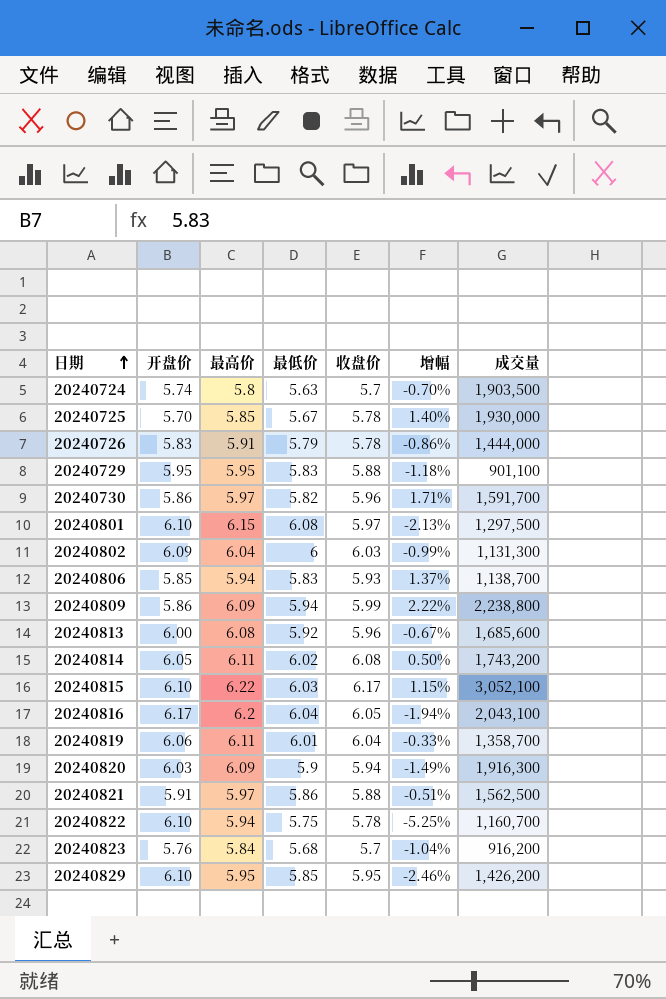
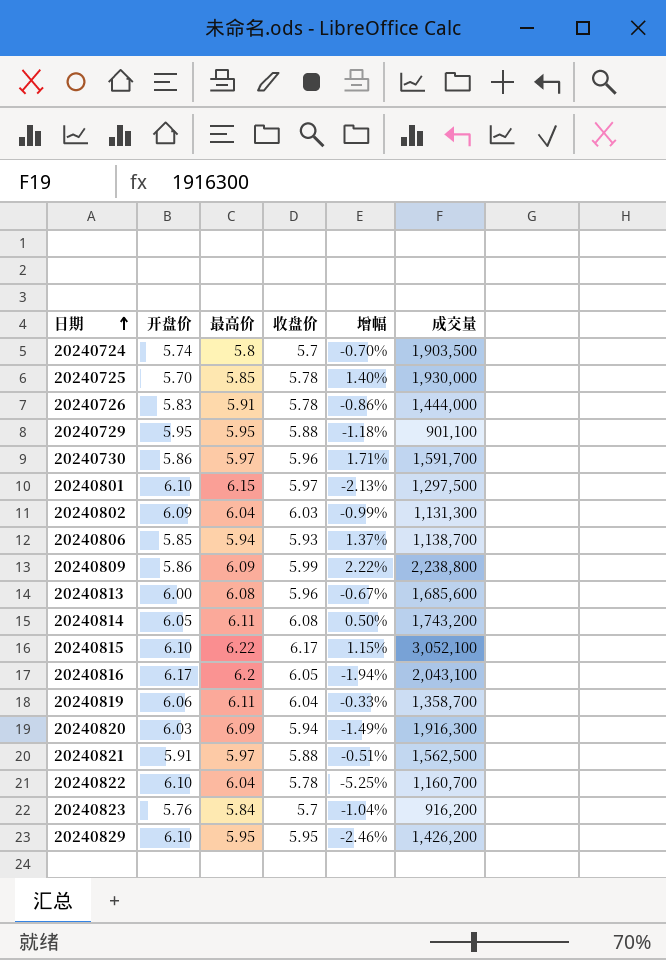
column 最低价 | position: 4 -> none
20240822 | 最高价: 5.94 -> 6.04

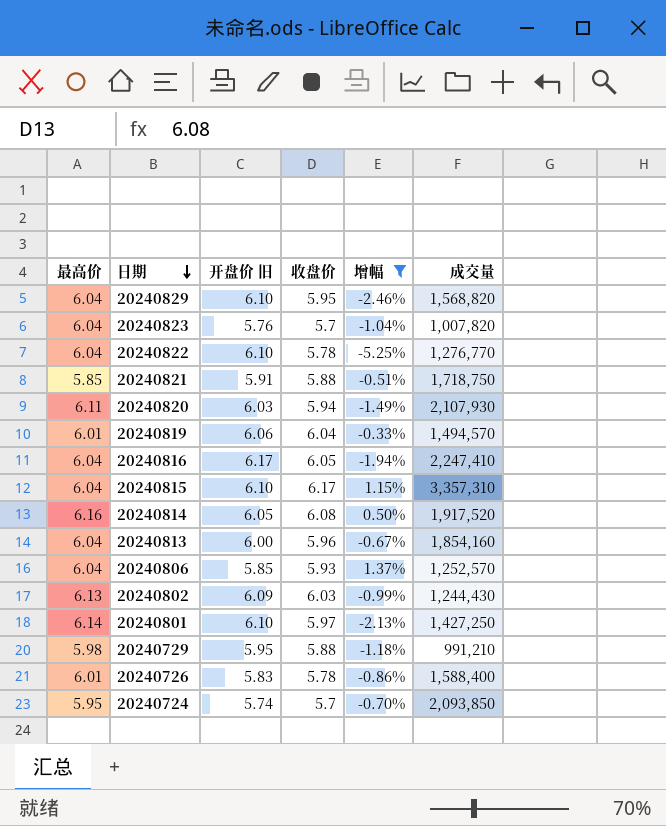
filter: none -> 增幅 <= 1.37%
row order: 日期 ascending -> 日期 descending
column 最高价 | position: 3 -> 1
column name: 开盘价 -> 开盘价 旧
20240829 | 最高价: 5.95 -> 6.04
20240829 | 成交量: 1,426,200 -> 1,568,820
20240823 | 最高价: 5.84 -> 6.04
20240823 | 成交量: 916,200 -> 1,007,820
20240822 | 成交量: 1,160,700 -> 1,276,770
20240821 | 最高价: 5.97 -> 5.85
20240821 | 成交量: 1,562,500 -> 1,718,750
20240820 | 最高价: 6.09 -> 6.11
20240820 | 成交量: 1,916,300 -> 2,107,930
20240819 | 最高价: 6.11 -> 6.01
20240819 | 成交量: 1,358,700 -> 1,494,570
20240816 | 最高价: 6.2 -> 6.04
20240816 | 成交量: 2,043,100 -> 2,247,410
20240815 | 最高价: 6.22 -> 6.04
20240815 | 成交量: 3,052,100 -> 3,357,310
20240814 | 最高价: 6.11 -> 6.16
20240814 | 成交量: 1,743,200 -> 1,917,520
20240813 | 最高价: 6.08 -> 6.04
20240813 | 成交量: 1,685,600 -> 1,854,160
20240806 | 最高价: 5.94 -> 6.04
20240806 | 成交量: 1,138,700 -> 1,252,570
20240802 | 最高价: 6.04 -> 6.13
20240802 | 成交量: 1,131,300 -> 1,244,430
20240801 | 最高价: 6.15 -> 6.14
20240801 | 成交量: 1,297,500 -> 1,427,250
20240729 | 最高价: 5.95 -> 5.98
20240729 | 成交量: 901,100 -> 991,210
20240726 | 最高价: 5.91 -> 6.01
20240726 | 成交量: 1,444,000 -> 1,588,400
20240724 | 最高价: 5.8 -> 5.95
20240724 | 成交量: 1,903,500 -> 2,093,850

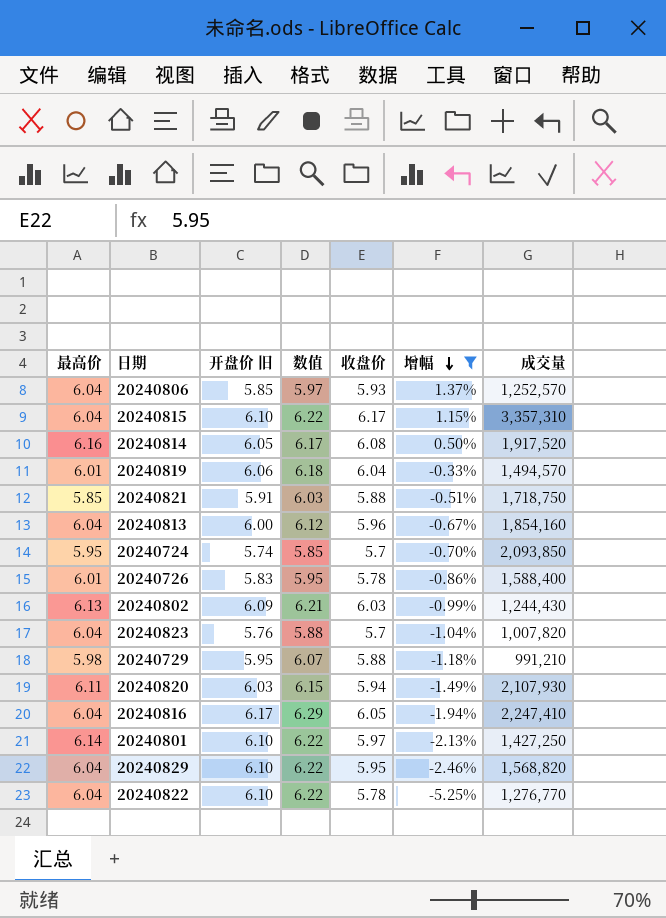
row order: 日期 descending -> 增幅 descending
column 数值 | formula: none -> [开盘价 旧] * 1.02

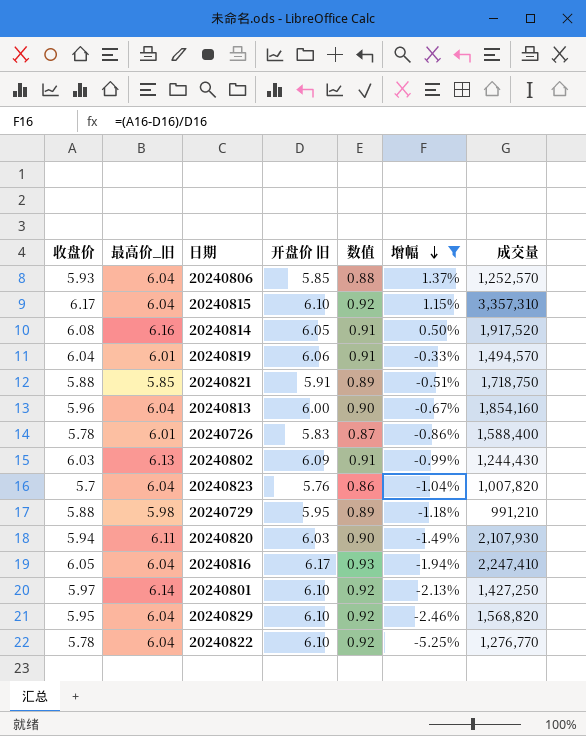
column 收盘价 | position: 5 -> 1
column name: 最高价 -> 最高价_旧
column 数值 | formula: [开盘价 旧] * 1.02 -> [开盘价 旧] * 0.15
row 20240724: 5.95 | 5.74 | 5.85 | 5.7 | -0.70% | 2,093,850 -> none

